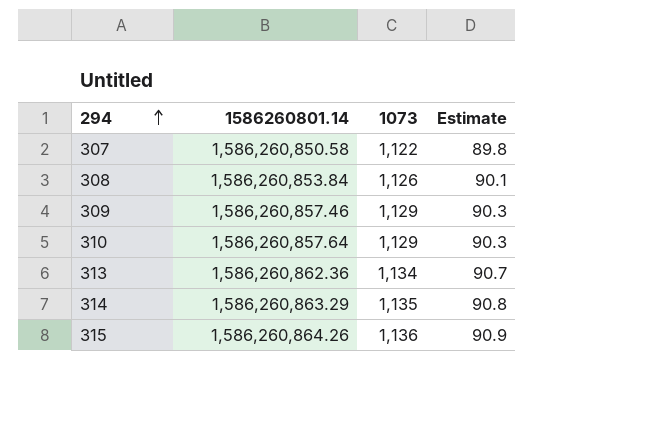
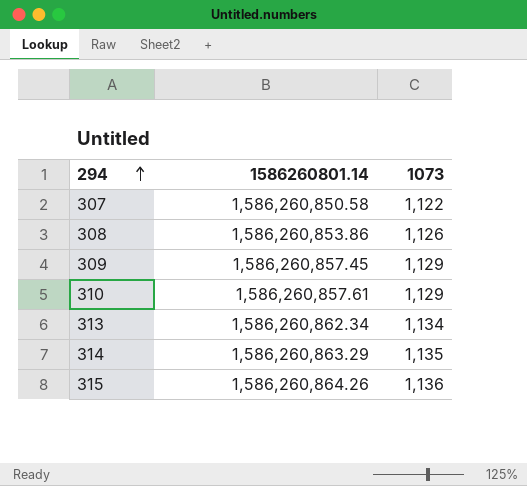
column Estimate | formula: [1073] * 0.08 -> none
308 | 1586260801.14: 1,586,260,853.84 -> 1,586,260,853.86
309 | 1586260801.14: 1,586,260,857.46 -> 1,586,260,857.45
310 | 1586260801.14: 1,586,260,857.64 -> 1,586,260,857.61
313 | 1586260801.14: 1,586,260,862.36 -> 1,586,260,862.34

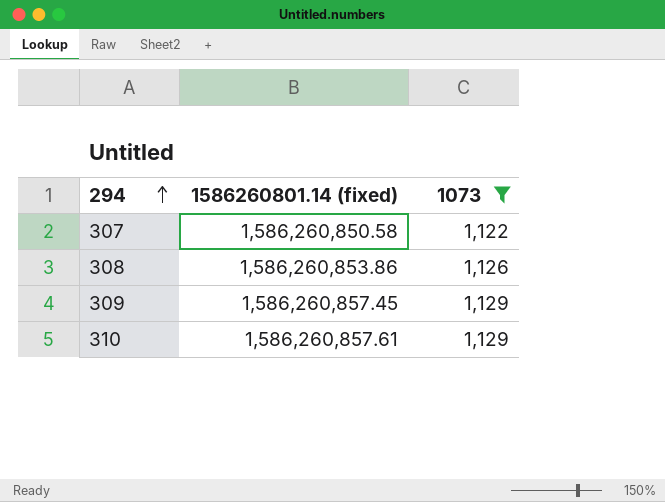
filter: none -> 1073 <= 1,129
column name: 1586260801.14 -> 1586260801.14 (fixed)

